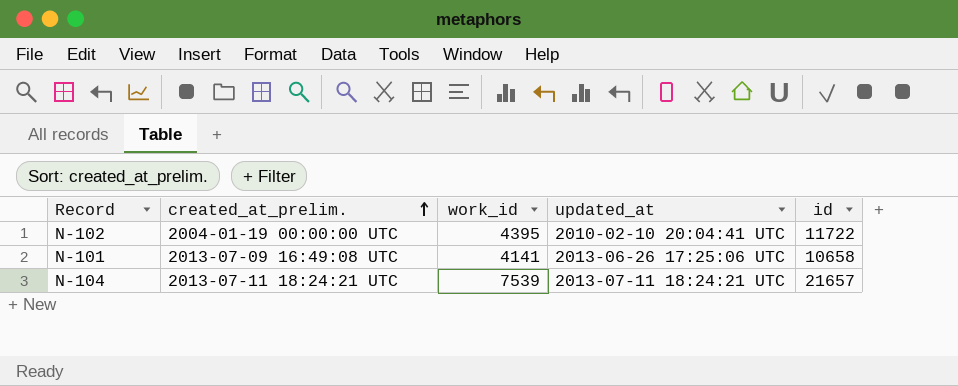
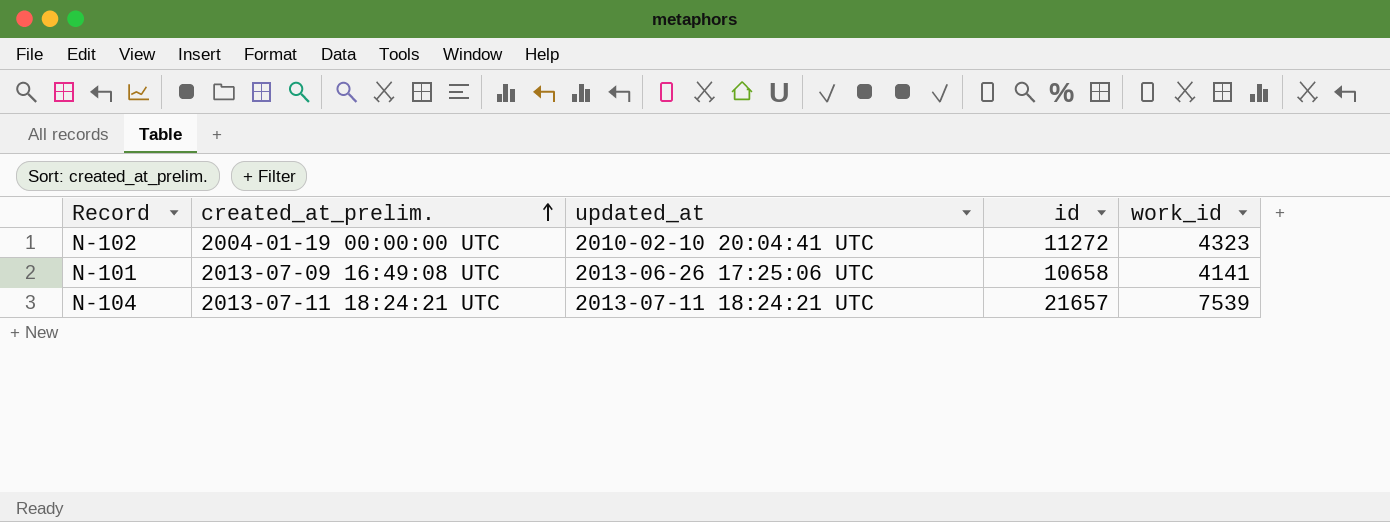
column work_id | position: 3 -> 5
N-102 | id: 11722 -> 11272
N-102 | work_id: 4395 -> 4323

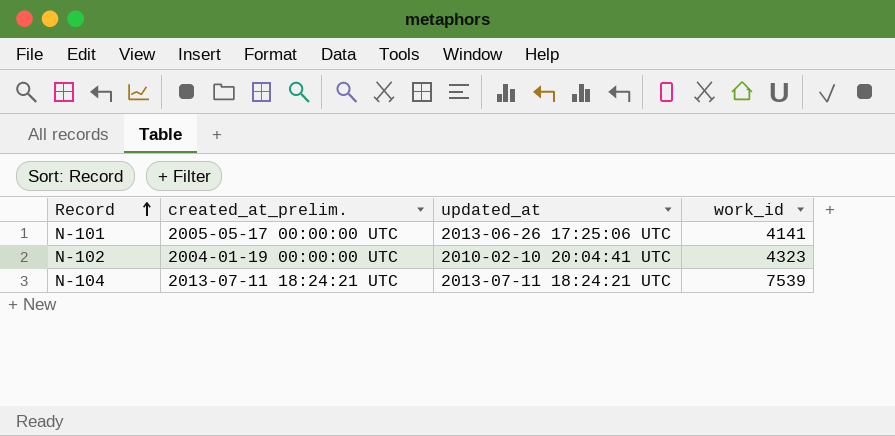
row order: created_at_prelim. ascending -> Record ascending
column id | position: 4 -> none
N-101 | created_at_prelim.: 2013-07-09 16:49:08 UTC -> 2005-05-17 00:00:00 UTC

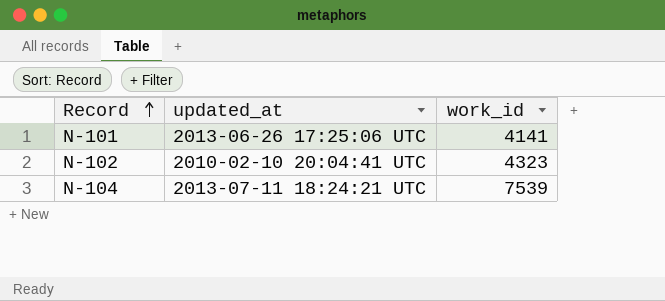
column created_at_prelim. | position: 2 -> none

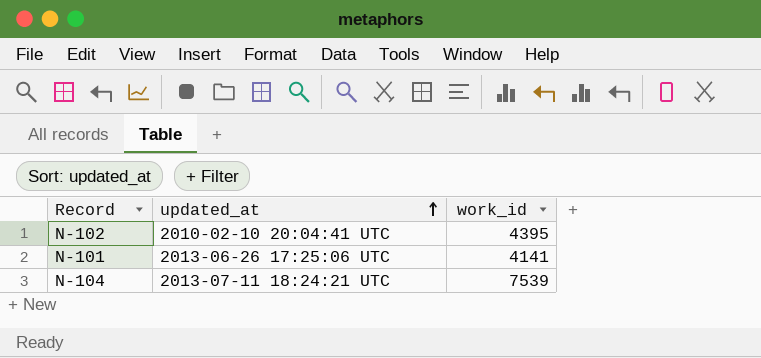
row order: Record ascending -> updated_at ascending
N-102 | work_id: 4323 -> 4395

